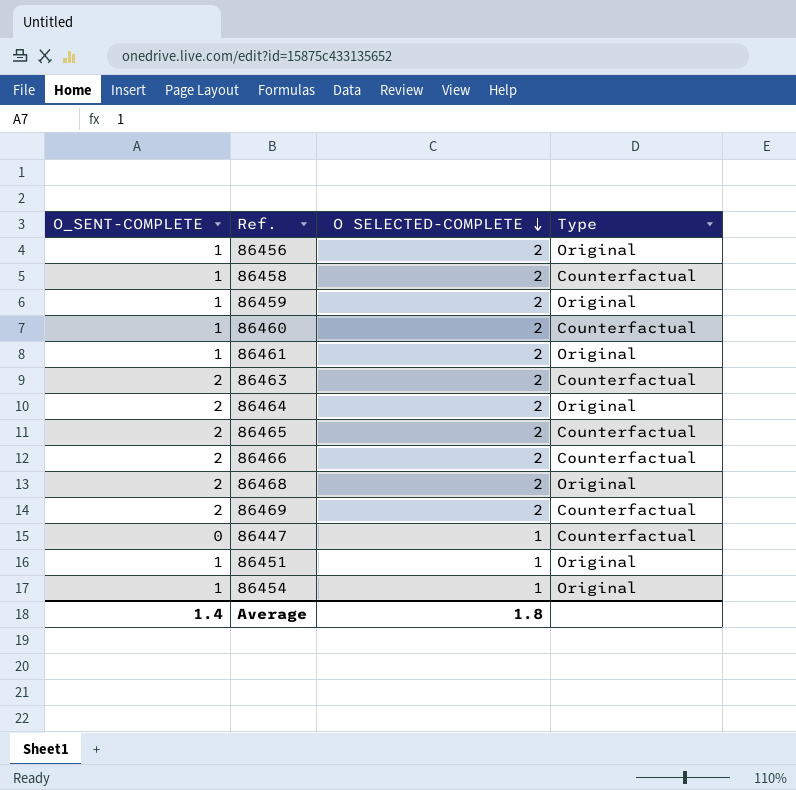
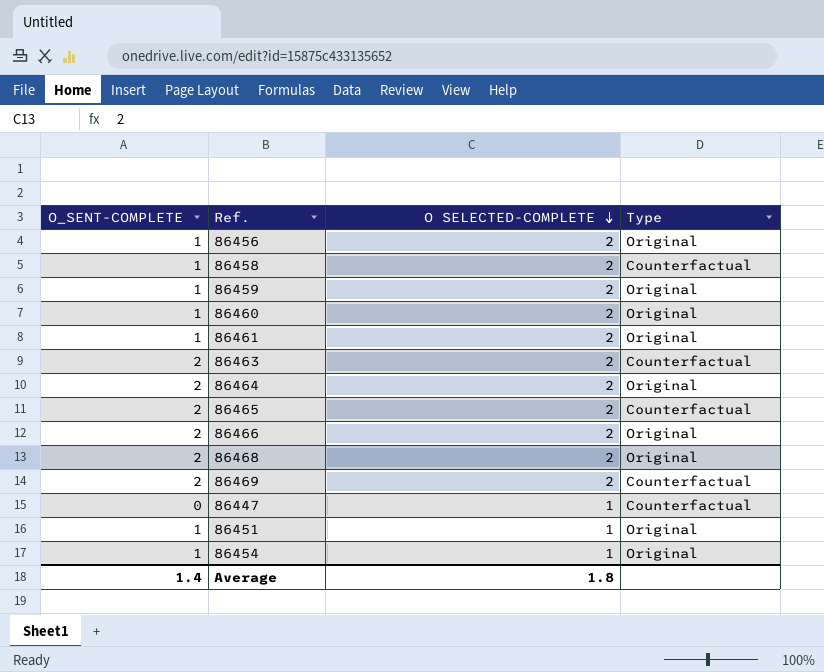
86460 | Type: Counterfactual -> Original
86466 | Type: Counterfactual -> Original

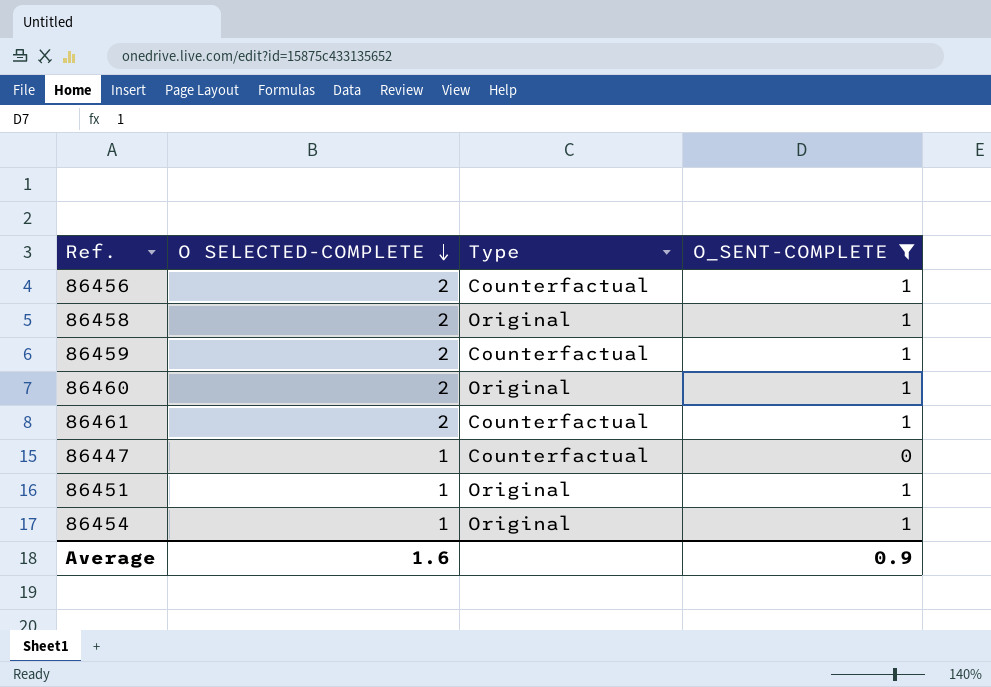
filter: none -> O_SENT-COMPLETE != 2
column O_SENT-COMPLETE | position: 1 -> 4
86456 | Type: Original -> Counterfactual
86458 | Type: Counterfactual -> Original
86459 | Type: Original -> Counterfactual
86461 | Type: Original -> Counterfactual
Average | O SELECTED-COMPLETE: 1.8 -> 1.6
Average | O_SENT-COMPLETE: 1.4 -> 0.9

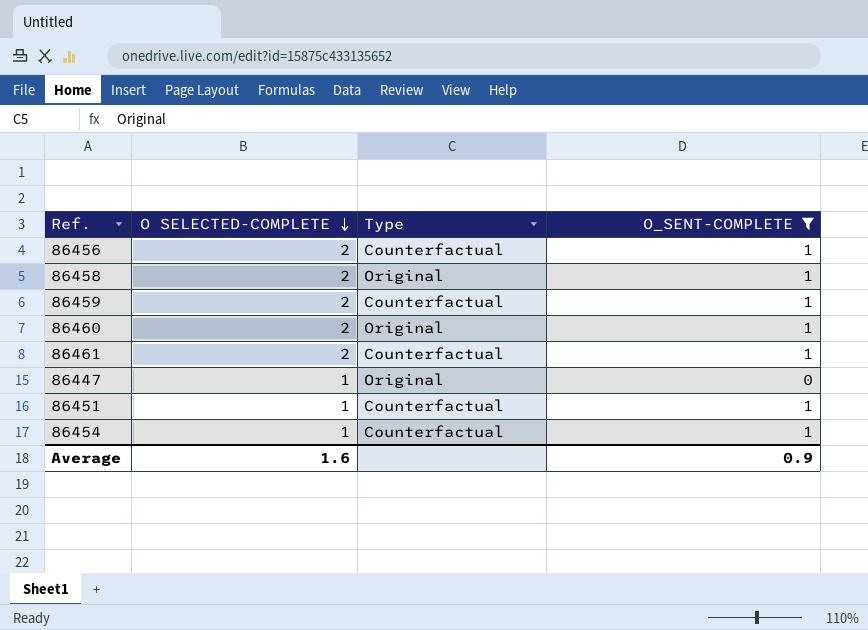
86447 | Type: Counterfactual -> Original
86451 | Type: Original -> Counterfactual
86454 | Type: Original -> Counterfactual

